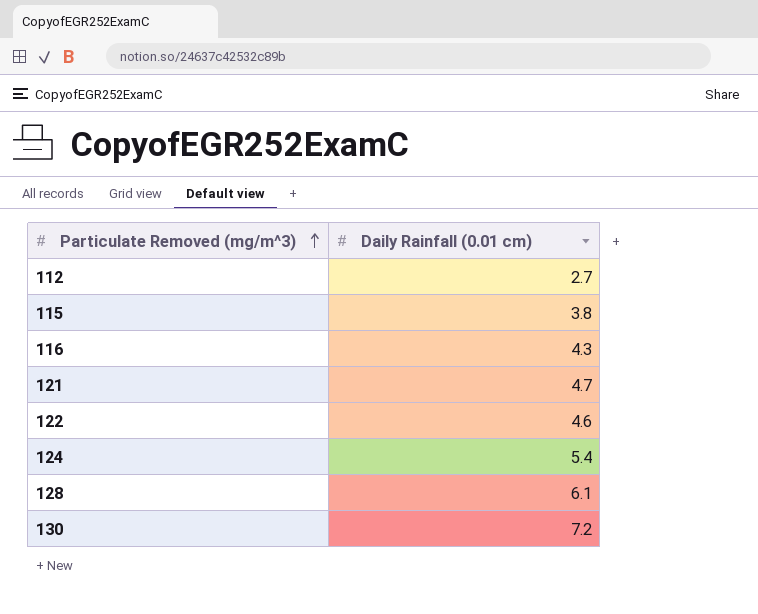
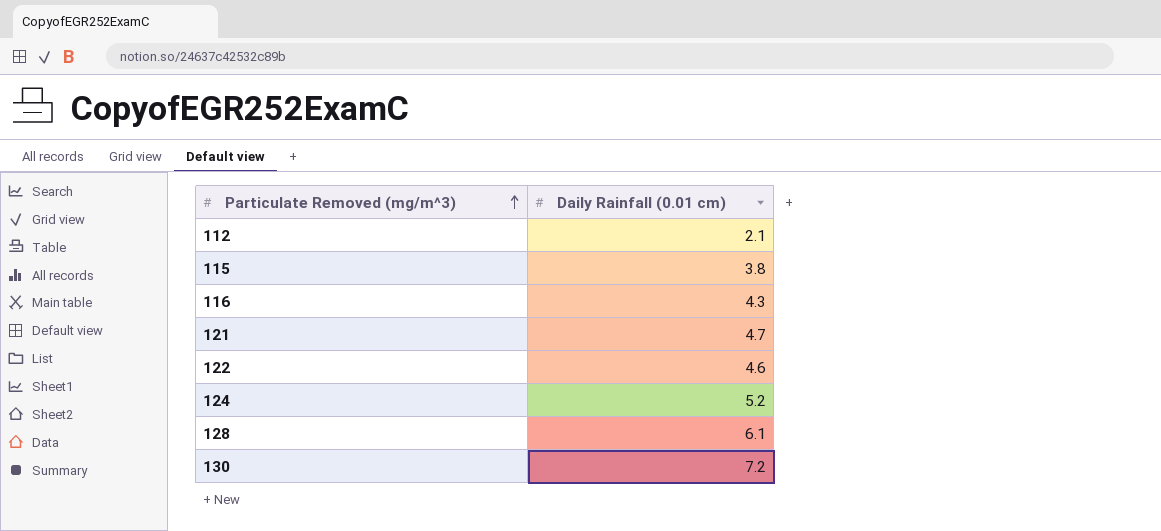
112 | Daily Rainfall (0.01 cm): 2.7 -> 2.1
124 | Daily Rainfall (0.01 cm): 5.4 -> 5.2

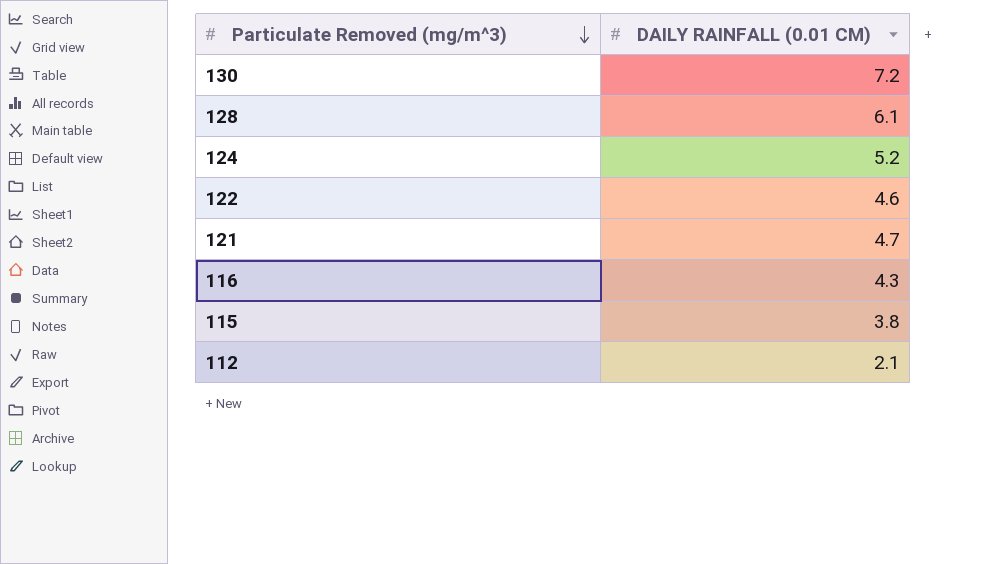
row order: Particulate Removed (mg/m^3) ascending -> Particulate Removed (mg/m^3) descending
column name: Daily Rainfall (0.01 cm) -> DAILY RAINFALL (0.01 CM)

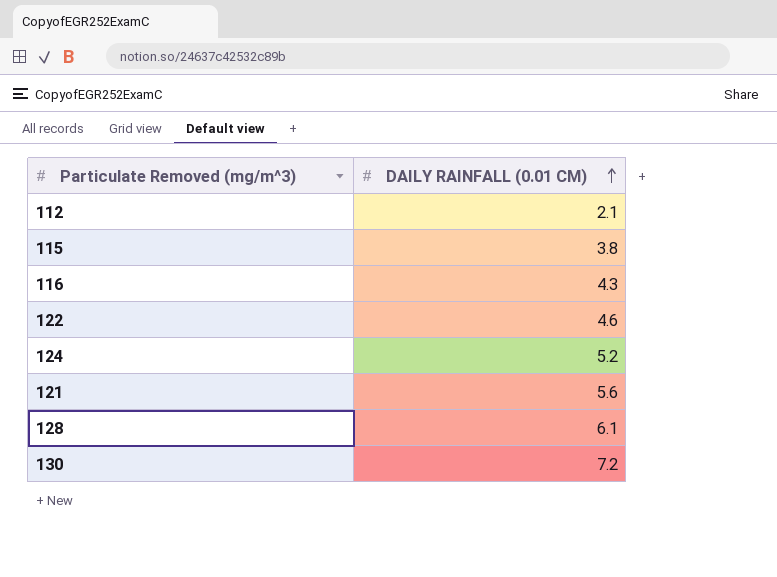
row order: Particulate Removed (mg/m^3) descending -> DAILY RAINFALL (0.01 CM) ascending
121 | DAILY RAINFALL (0.01 CM): 4.7 -> 5.6

